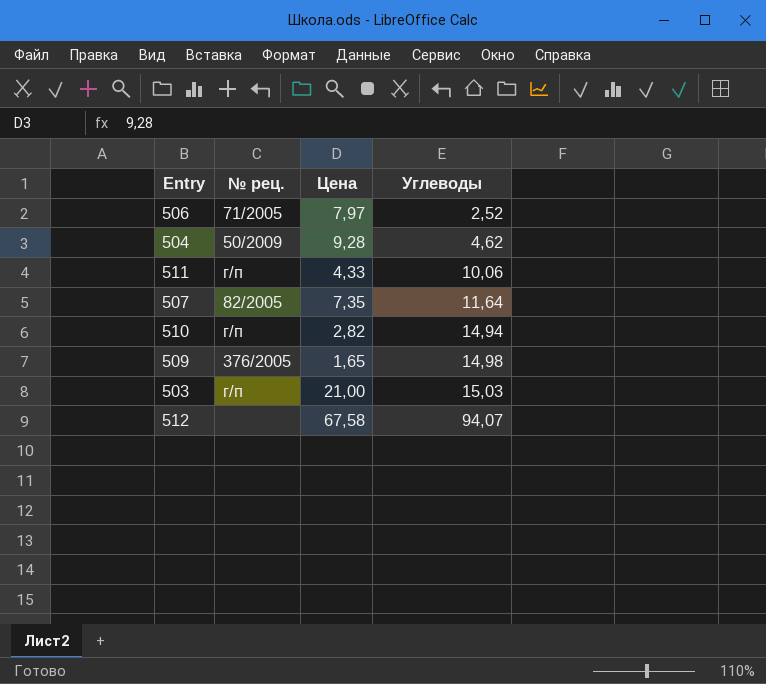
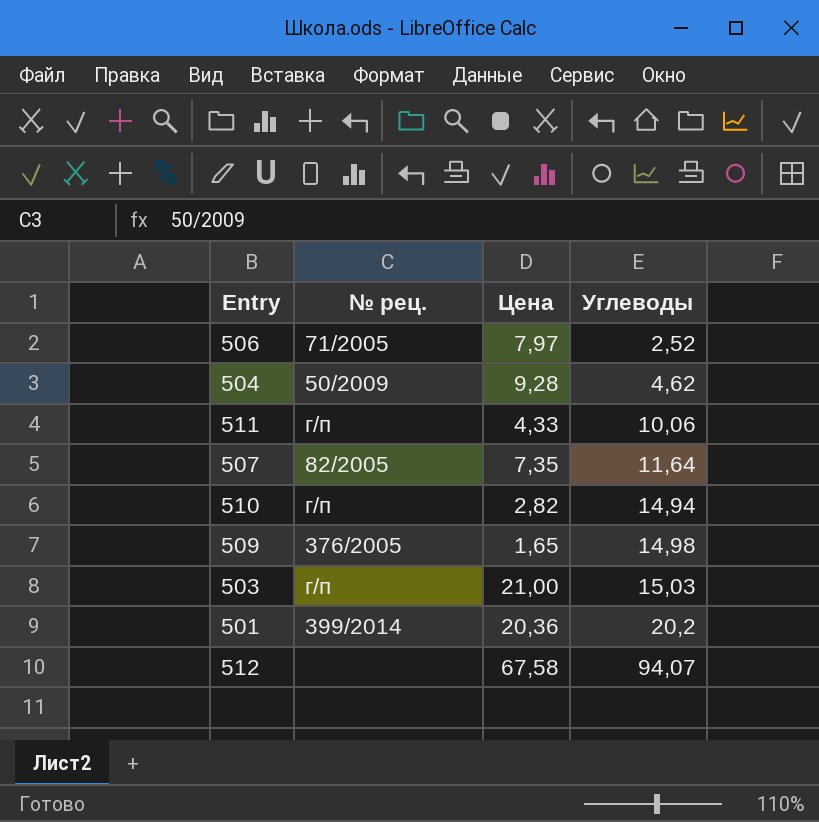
row 501: none -> 399/2014 | 20,36 | 20,2

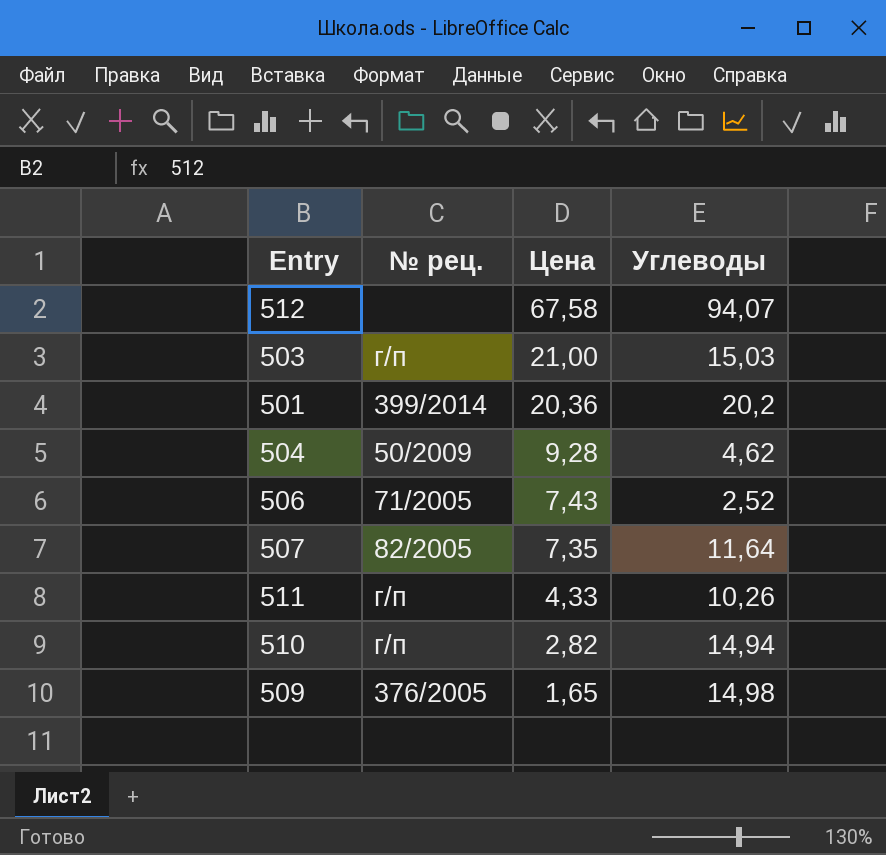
row order: Углеводы ascending -> Цена descending
506 | Цена: 7,97 -> 7,43
511 | Углеводы: 10,06 -> 10,26

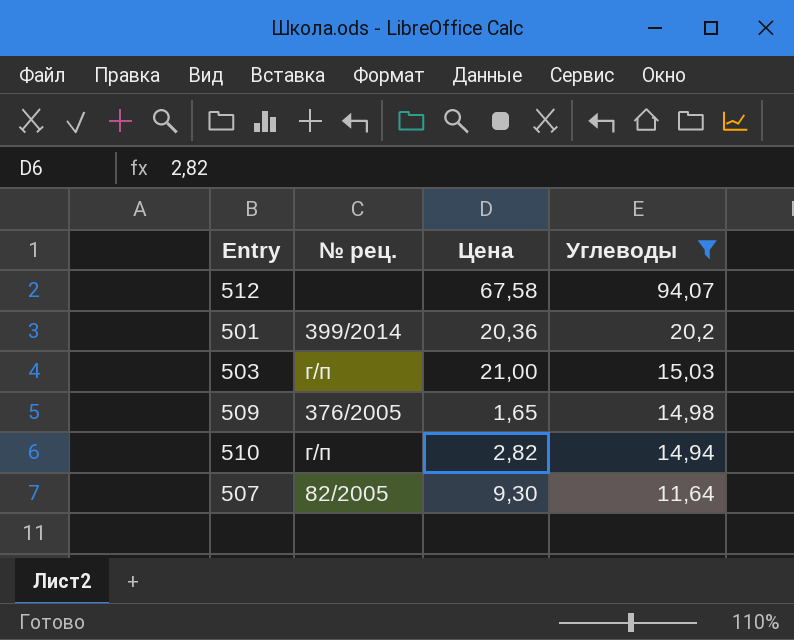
filter: none -> Углеводы >= 11,64
row order: Цена descending -> Углеводы descending
507 | Цена: 7,35 -> 9,30

